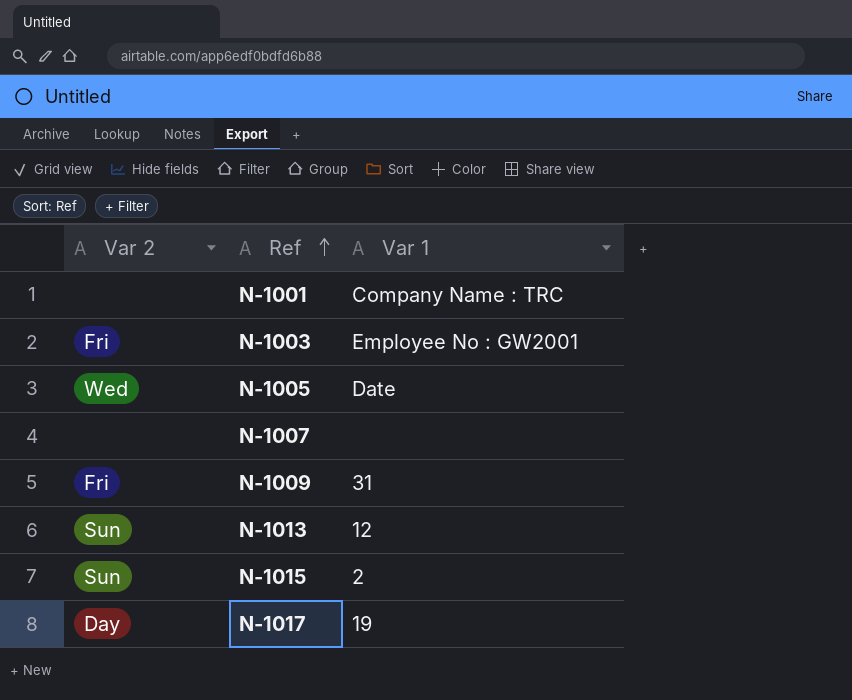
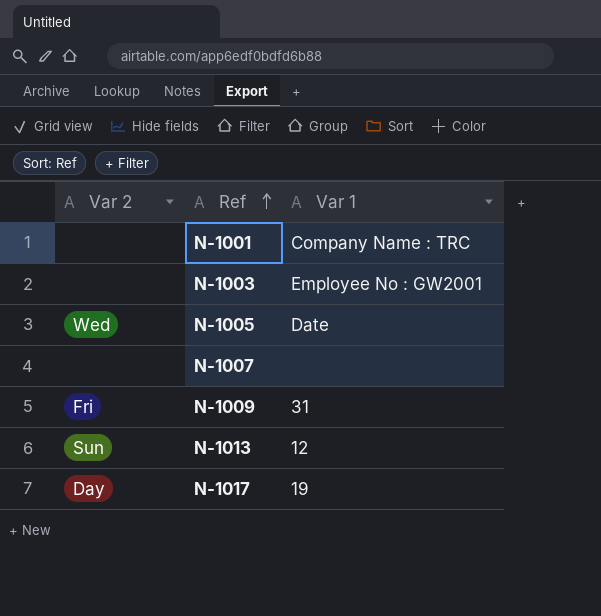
row N-1015: Sun | 2 -> none
N-1003 | Var 2: Fri -> none

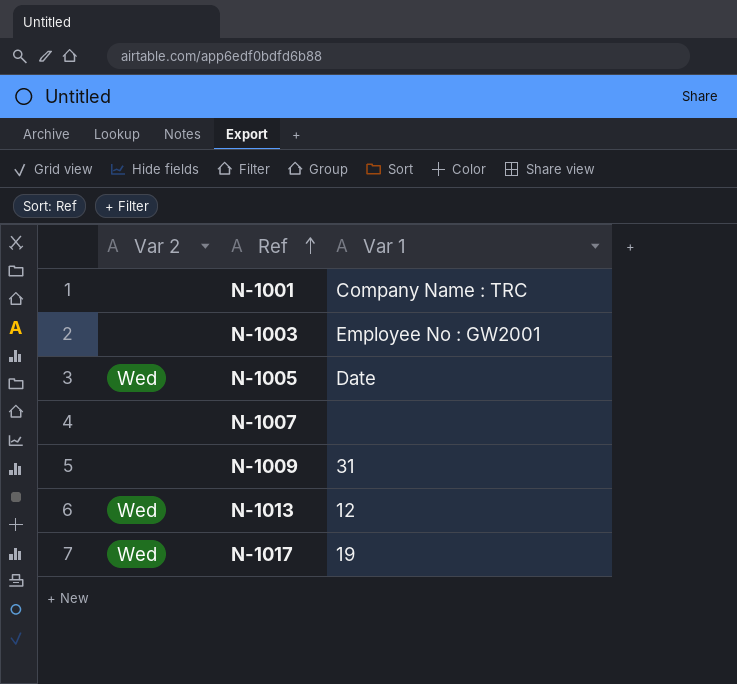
N-1009 | Var 2: Fri -> none
N-1013 | Var 2: Sun -> Wed
N-1017 | Var 2: Day -> Wed

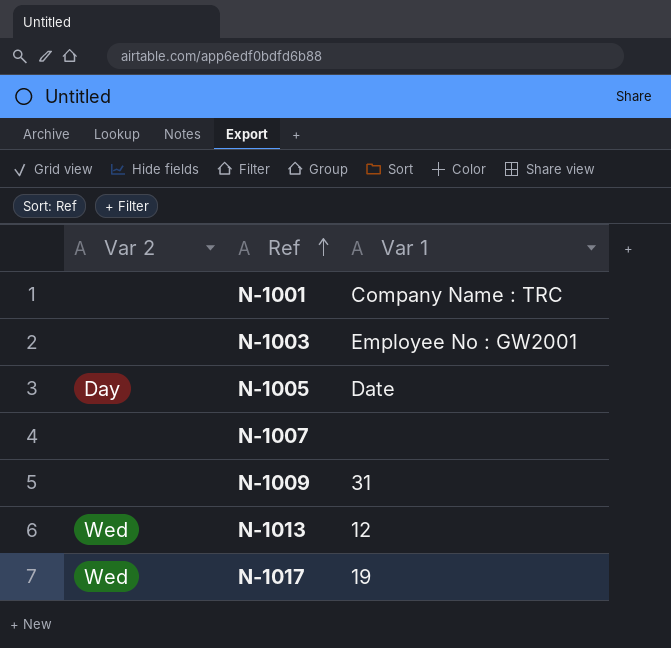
N-1005 | Var 2: Wed -> Day

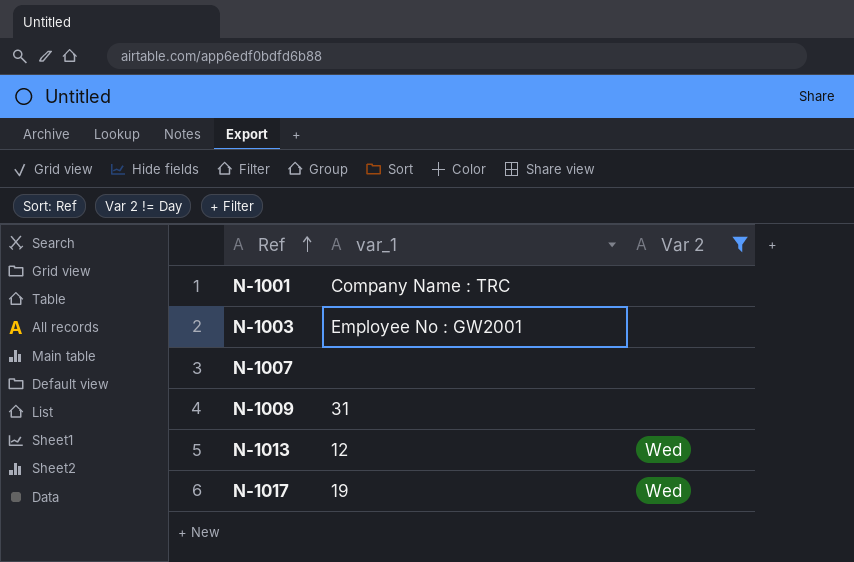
filter: none -> Var 2 != Day
column name: Var 1 -> var_1
column Var 2 | position: 1 -> 3

